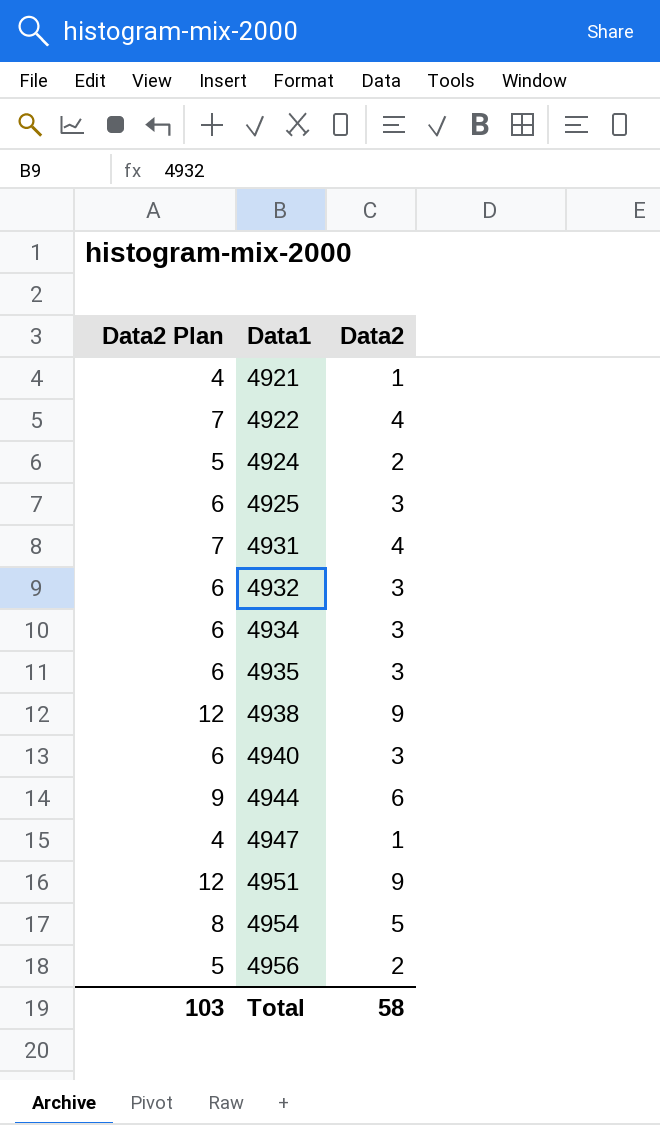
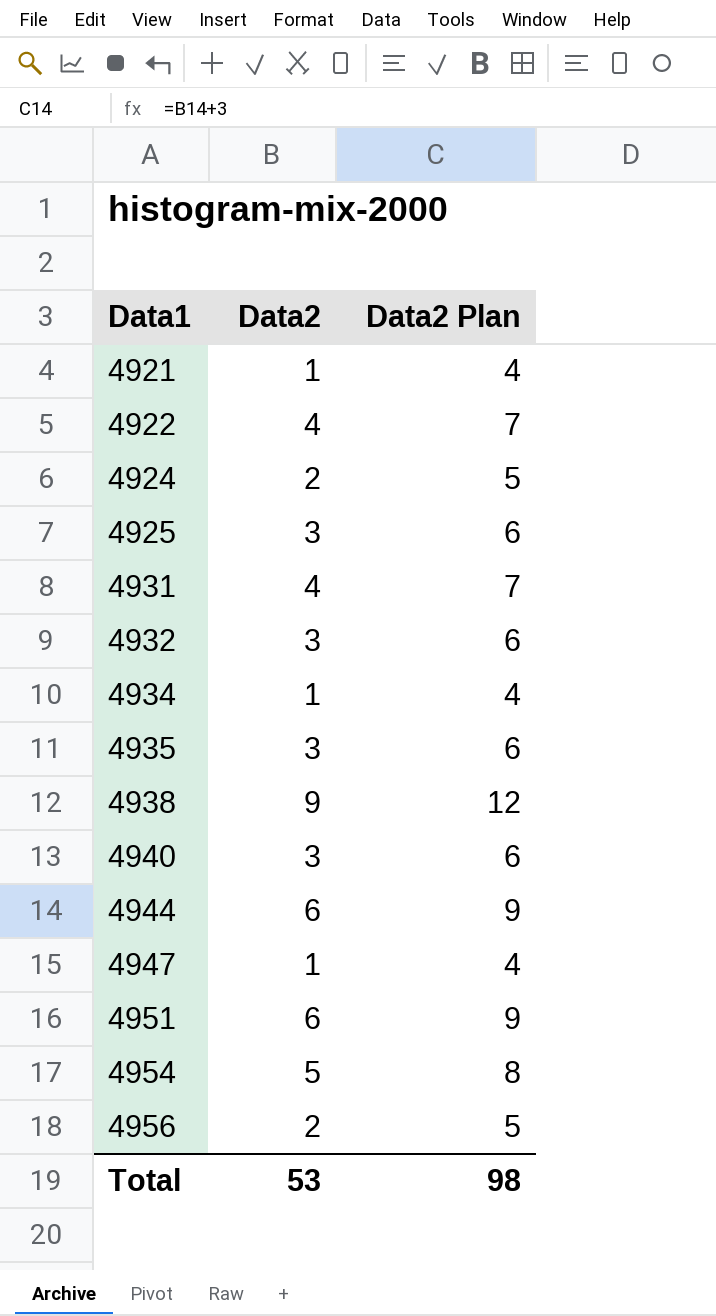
column Data2 Plan | position: 1 -> 3
4934 | Data2: 3 -> 1
4934 | Data2 Plan: 6 -> 4
4951 | Data2: 9 -> 6
4951 | Data2 Plan: 12 -> 9
Total | Data2: 58 -> 53
Total | Data2 Plan: 103 -> 98

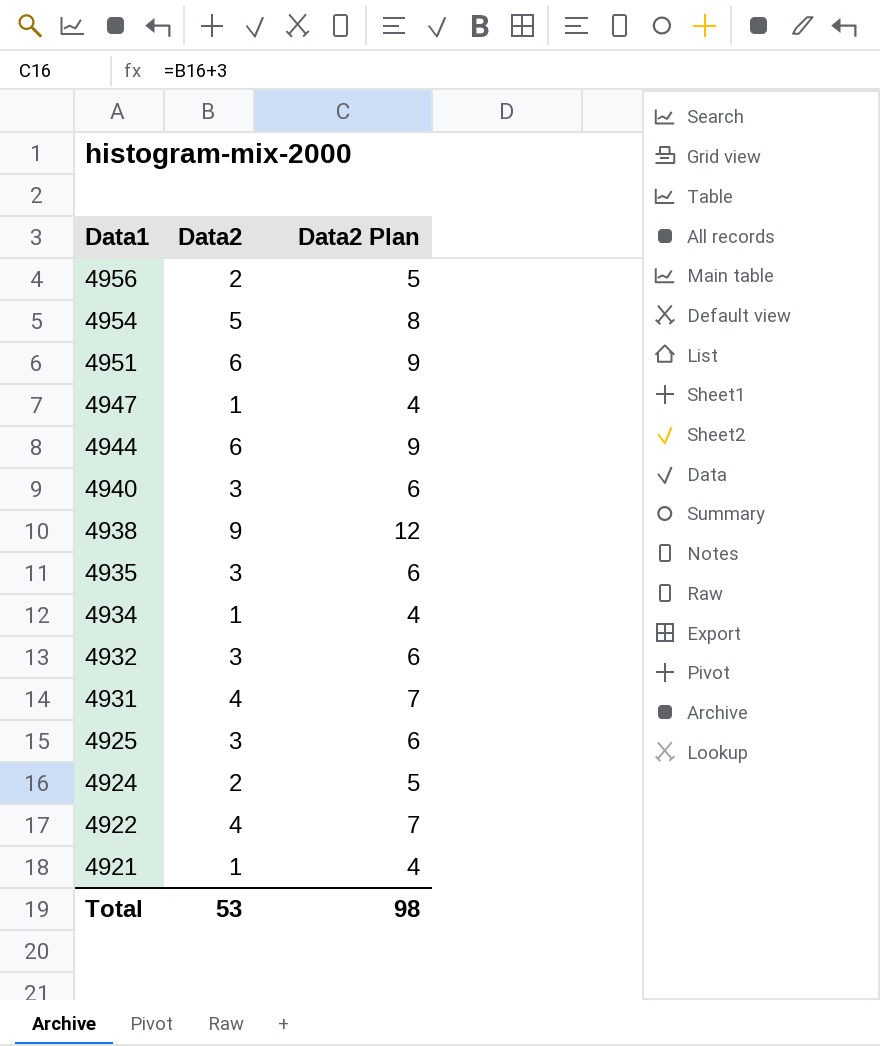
row order: Data1 ascending -> Data1 descending

